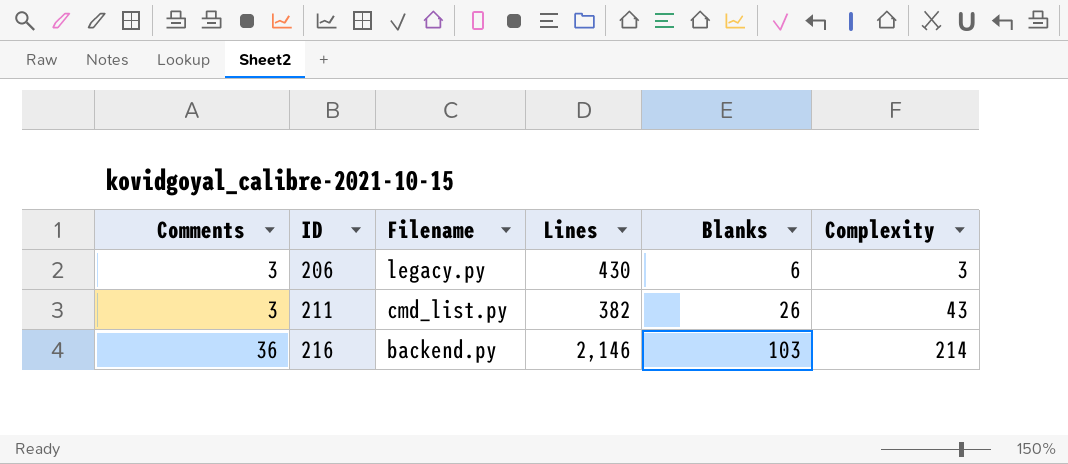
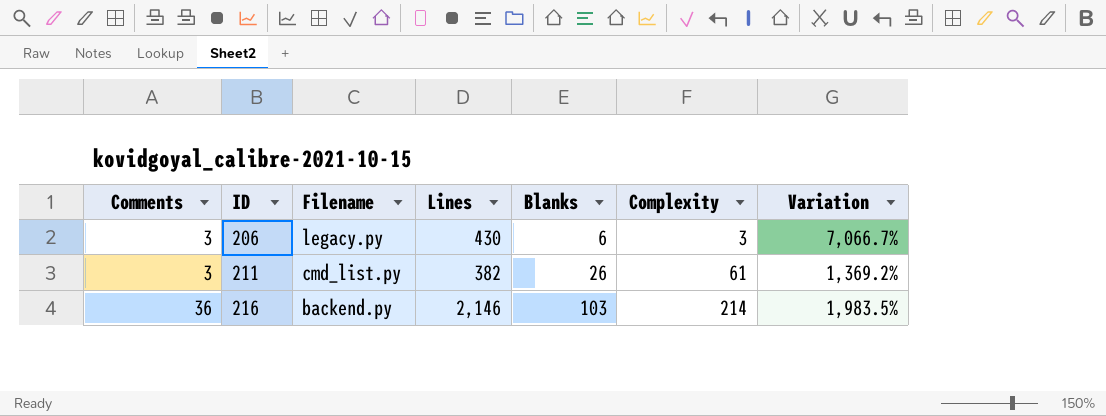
column Variation | formula: none -> ([Lines] - [Blanks]) / [Blanks]
211 | Complexity: 43 -> 61

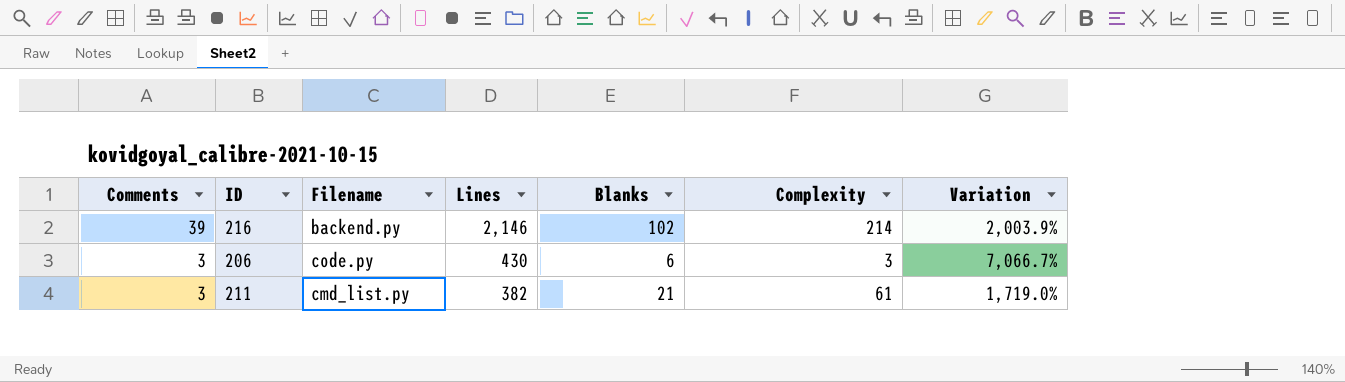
row order: Comments ascending -> Comments descending
216 | Comments: 36 -> 39
216 | Blanks: 103 -> 102
216 | Variation: 1,983.5% -> 2,003.9%
206 | Filename: legacy.py -> code.py
211 | Blanks: 26 -> 21
211 | Variation: 1,369.2% -> 1,719.0%

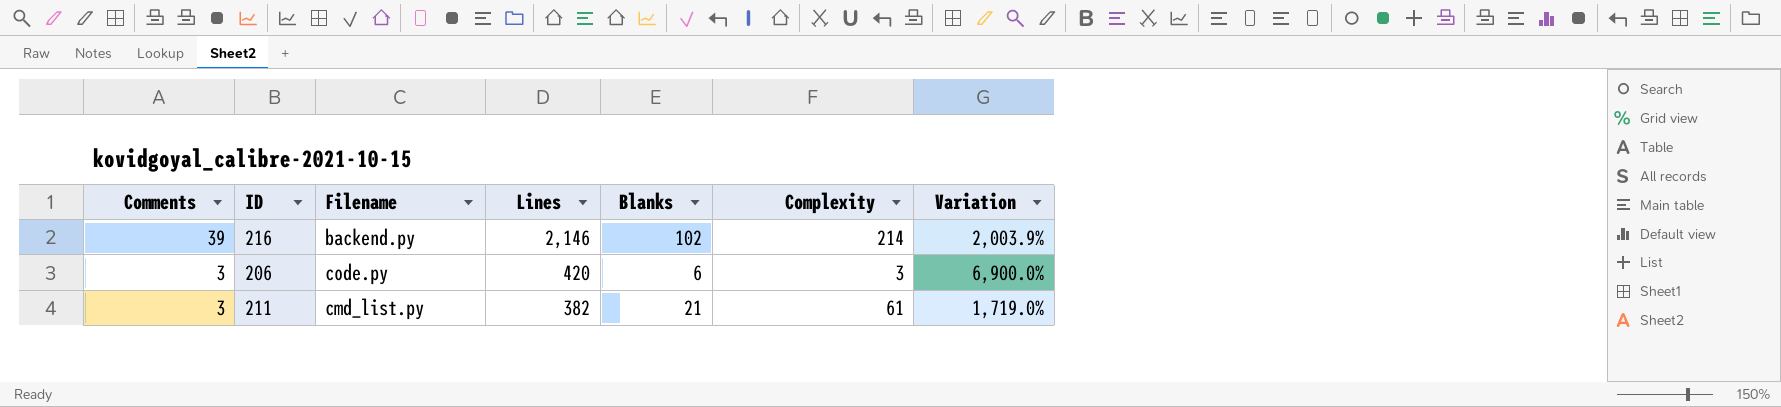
206 | Lines: 430 -> 420
206 | Variation: 7,066.7% -> 6,900.0%

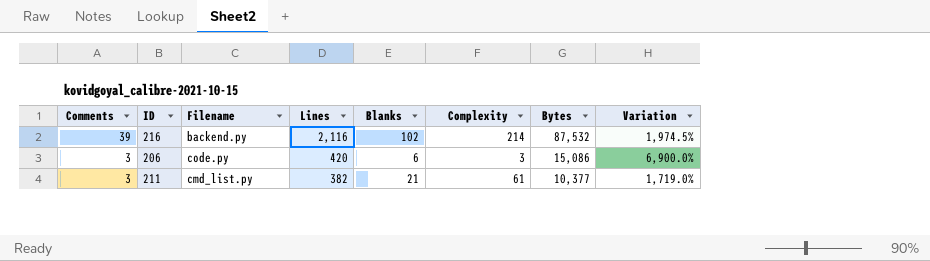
column Bytes | position: none -> 7
216 | Lines: 2,146 -> 2,116
216 | Variation: 2,003.9% -> 1,974.5%

